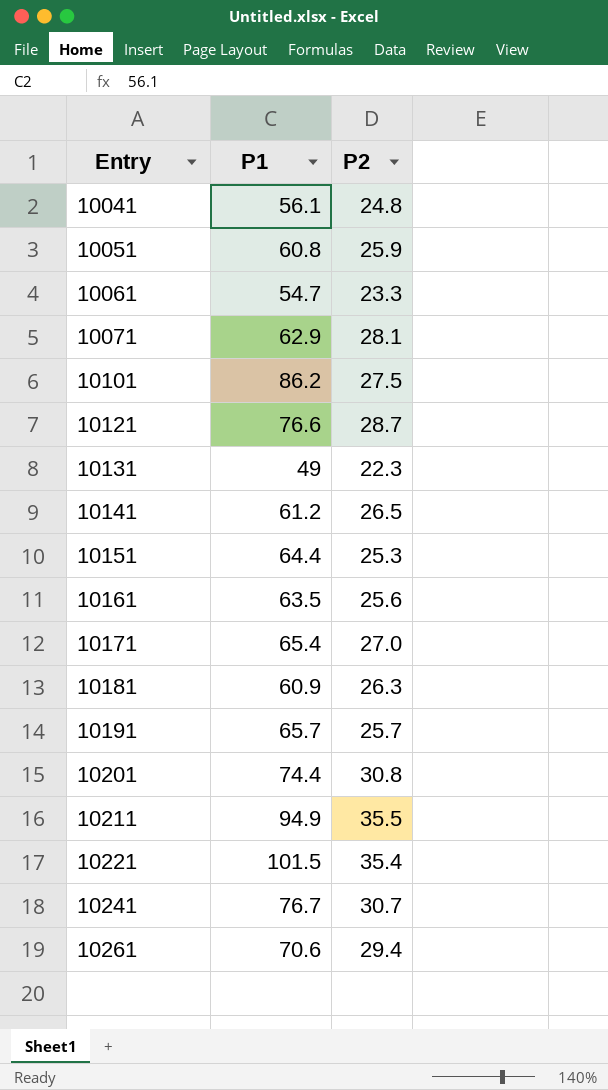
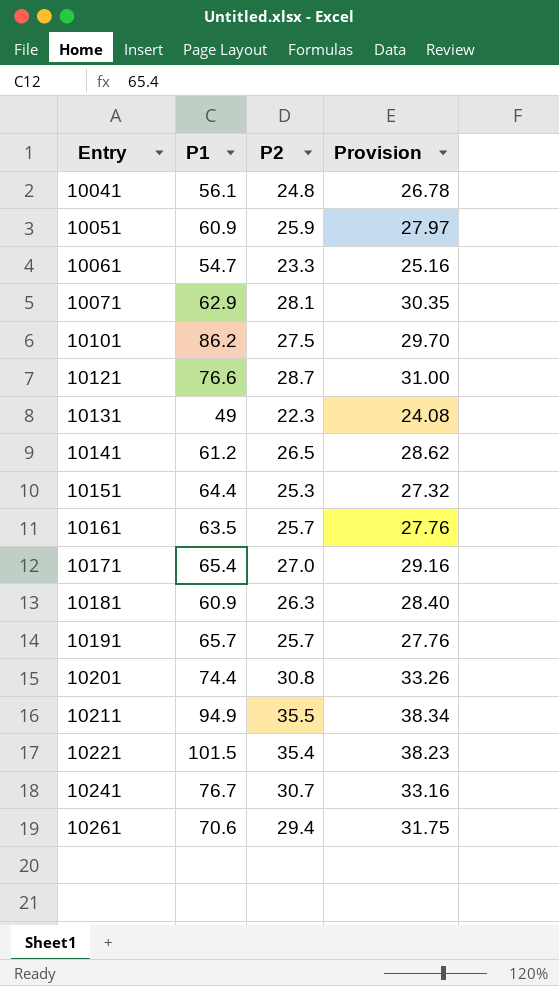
column Provision | formula: none -> [P2] * 1.08
10051 | P1: 60.8 -> 60.9
10161 | P2: 25.6 -> 25.7

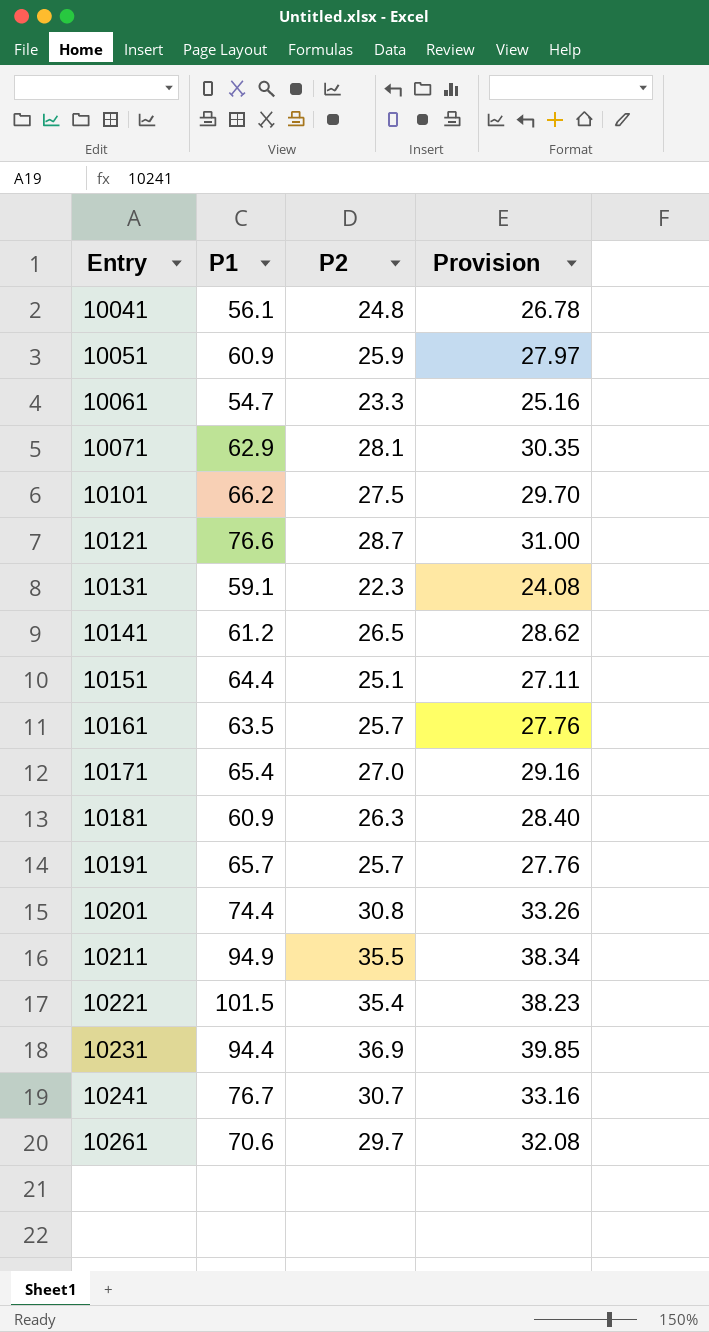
10101 | P1: 86.2 -> 66.2
10131 | P1: 49 -> 59.1
10151 | P2: 25.3 -> 25.1
10151 | Provision: 27.32 -> 27.11
row 10231: none -> 94.4 | 36.9 | 39.85
10261 | P2: 29.4 -> 29.7
10261 | Provision: 31.75 -> 32.08

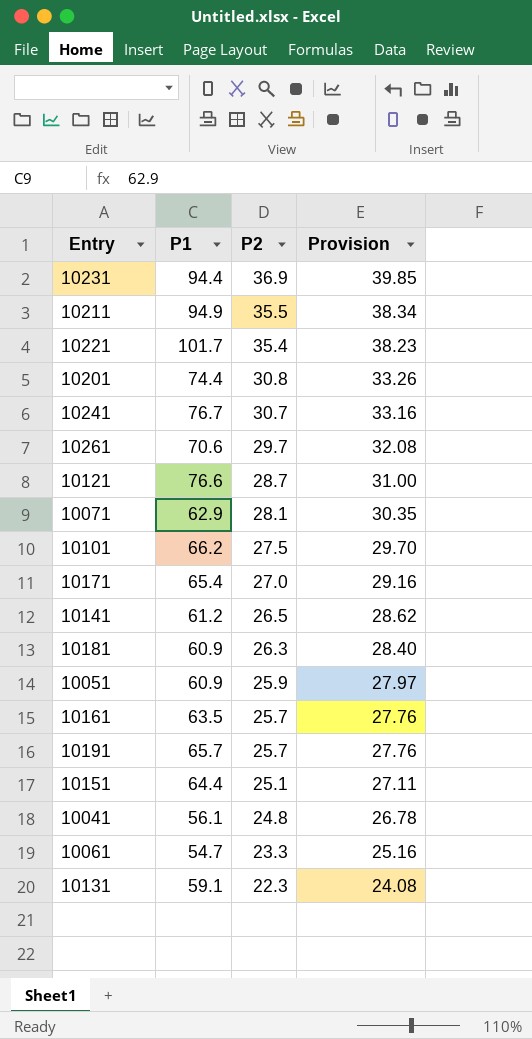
row order: Entry ascending -> P2 descending
10221 | P1: 101.5 -> 101.7

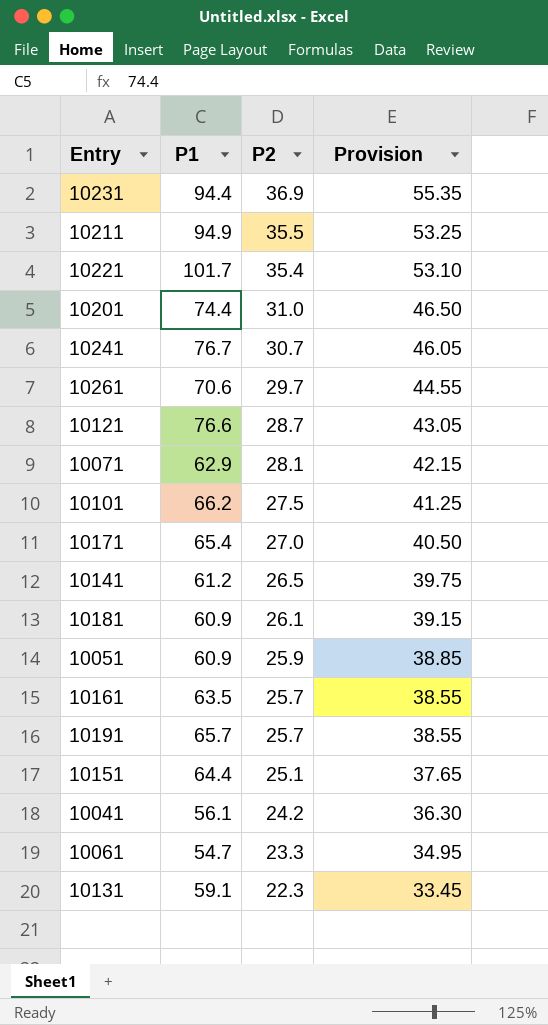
column Provision | formula: [P2] * 1.08 -> [P2] * 1.5
10201 | P2: 30.8 -> 31.0
10181 | P2: 26.3 -> 26.1
10041 | P2: 24.8 -> 24.2

